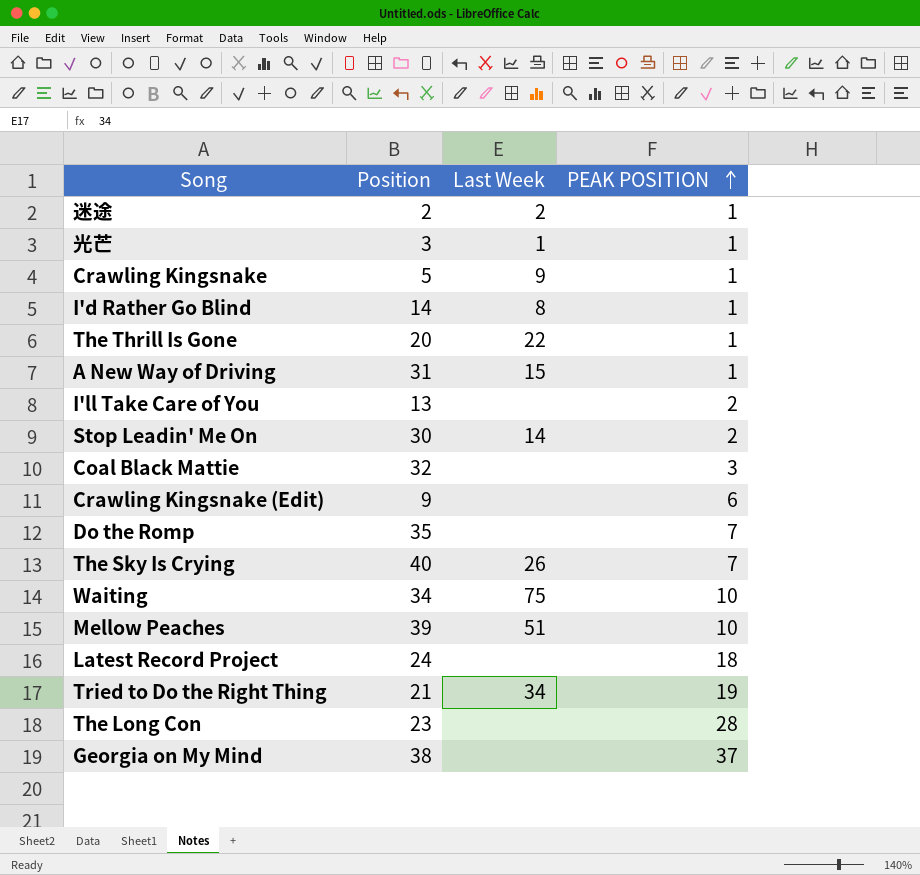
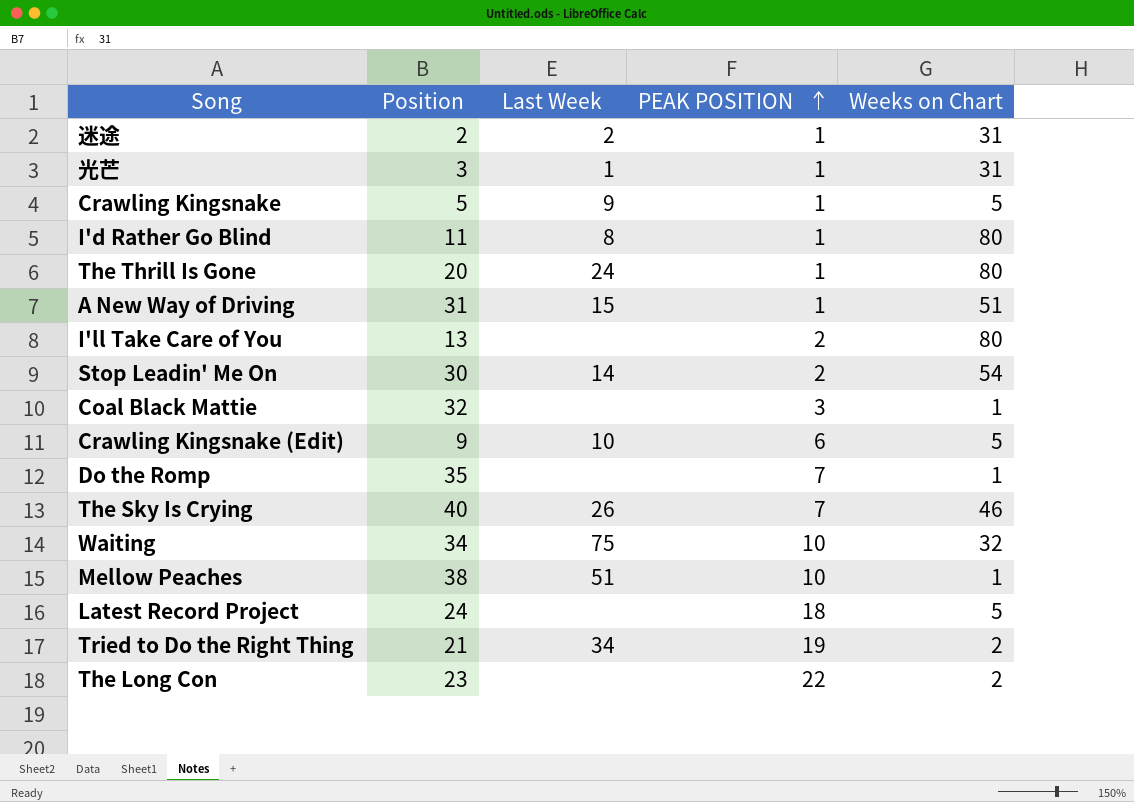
column Weeks on Chart | position: none -> 5
row Georgia on My Mind: 38 | none | 37 -> none
I'd Rather Go Blind | Position: 14 -> 11
The Thrill Is Gone | Last Week: 22 -> 24
Crawling Kingsnake (Edit) | Last Week: none -> 10
Mellow Peaches | Position: 39 -> 38
The Long Con | PEAK POSITION: 28 -> 22

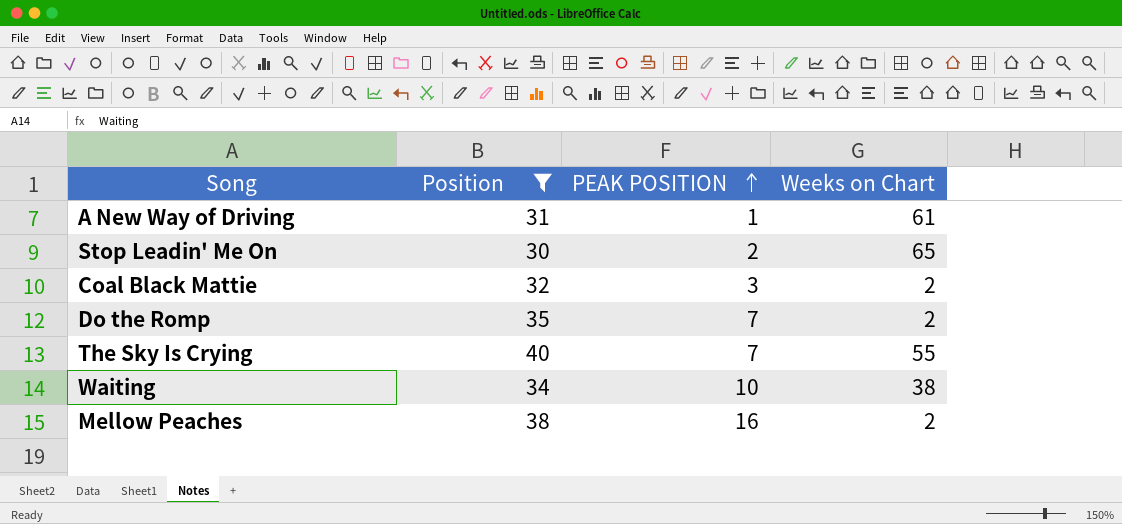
filter: none -> Position >= 30
column Last Week | position: 3 -> none
A New Way of Driving | Weeks on Chart: 51 -> 61
Stop Leadin' Me On | Weeks on Chart: 54 -> 65
Coal Black Mattie | Weeks on Chart: 1 -> 2
Do the Romp | Weeks on Chart: 1 -> 2
The Sky Is Crying | Weeks on Chart: 46 -> 55
Waiting | Weeks on Chart: 32 -> 38
Mellow Peaches | PEAK POSITION: 10 -> 16
Mellow Peaches | Weeks on Chart: 1 -> 2

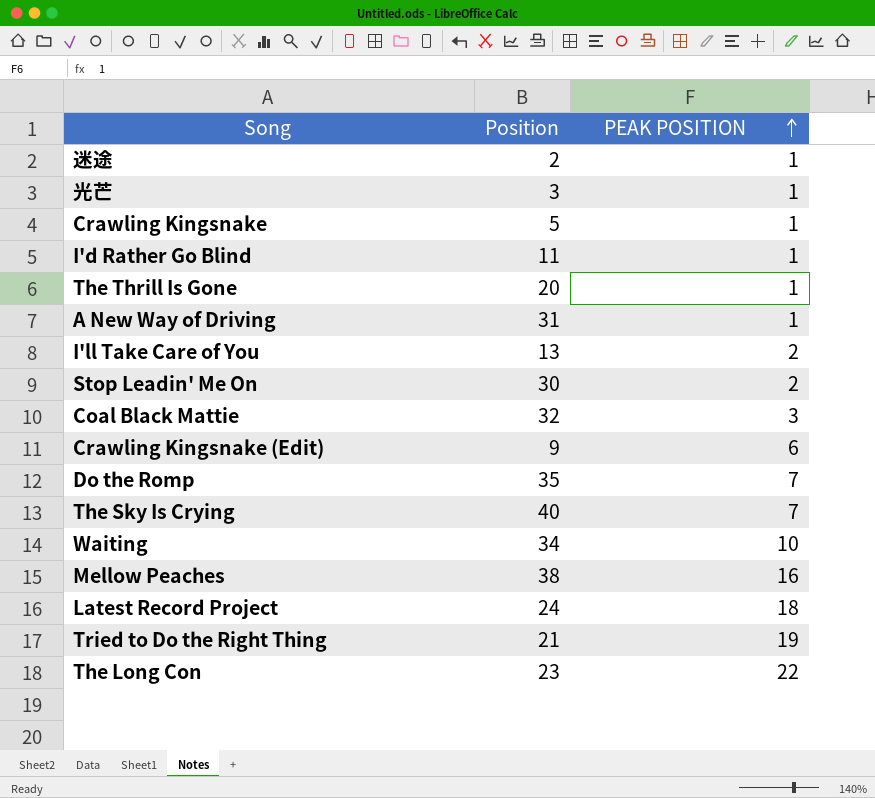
filter: Position >= 30 -> none
column Weeks on Chart | position: 4 -> none

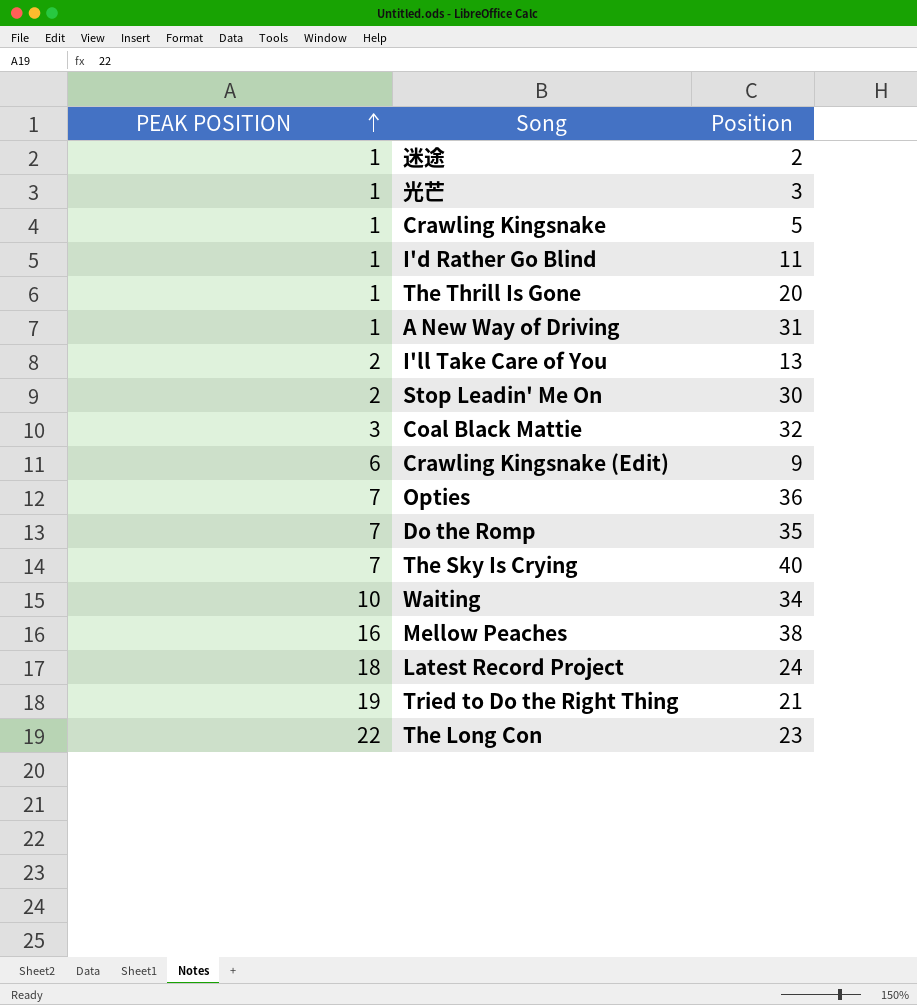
column PEAK POSITION | position: 3 -> 1
row Opties: none -> 7 | 36

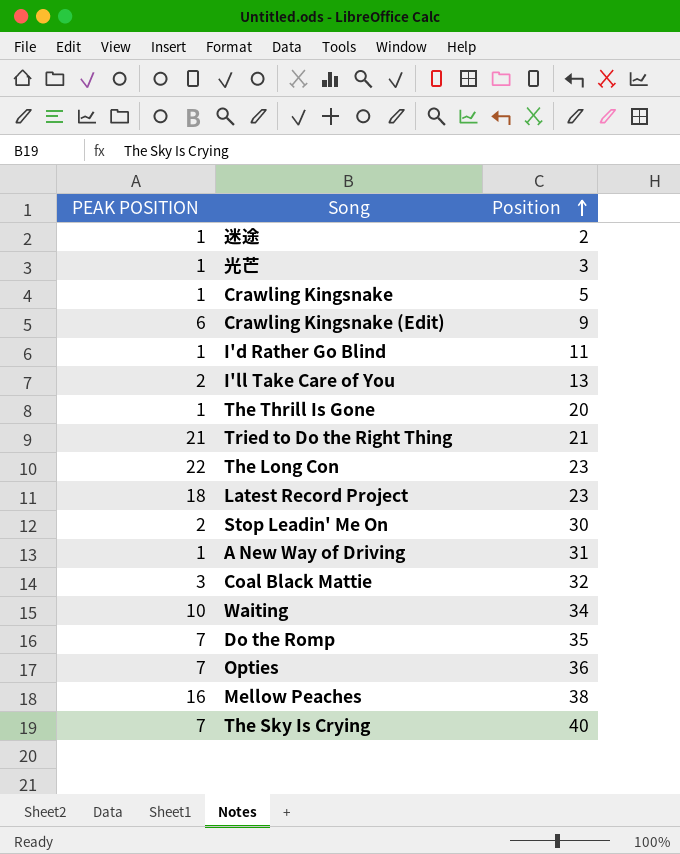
row order: PEAK POSITION ascending -> Position ascending
Tried to Do the Right Thing | PEAK POSITION: 19 -> 21
Latest Record Project | Position: 24 -> 23

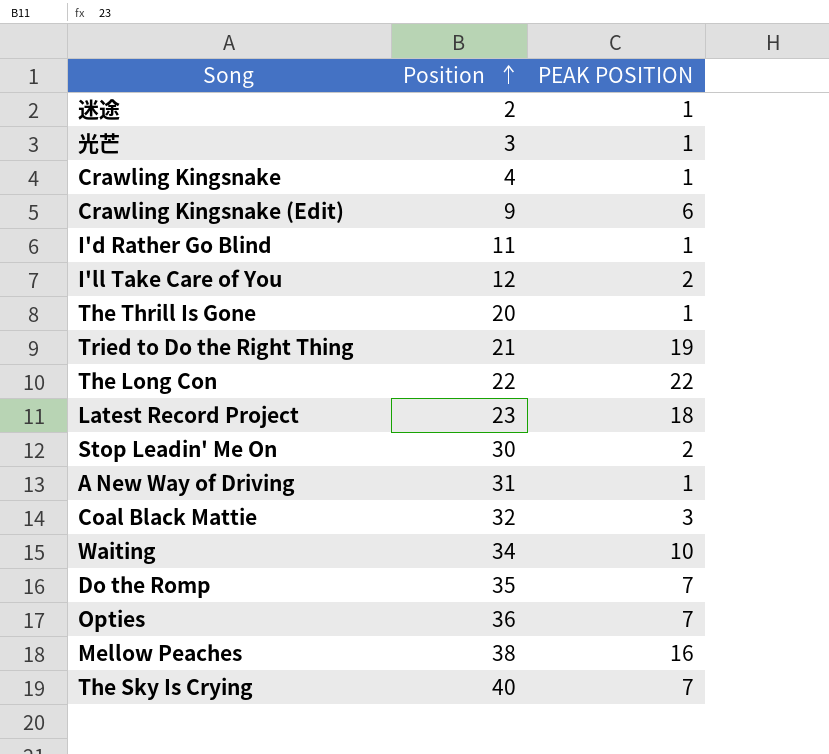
column PEAK POSITION | position: 1 -> 3
Crawling Kingsnake | Position: 5 -> 4
I'll Take Care of You | Position: 13 -> 12
Tried to Do the Right Thing | PEAK POSITION: 21 -> 19
The Long Con | Position: 23 -> 22

